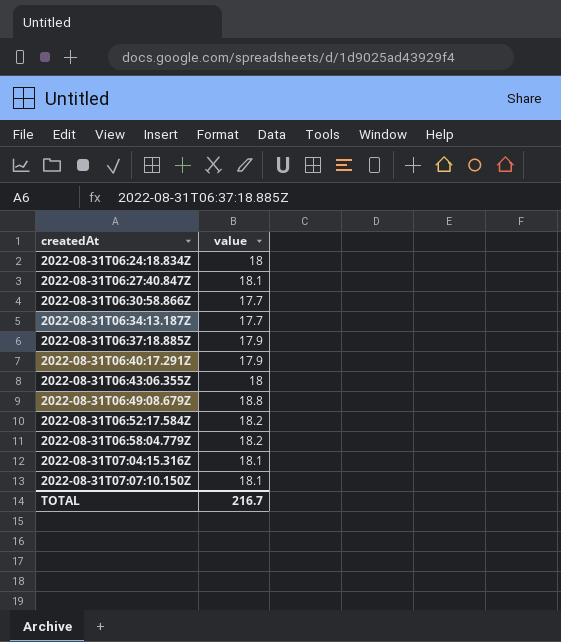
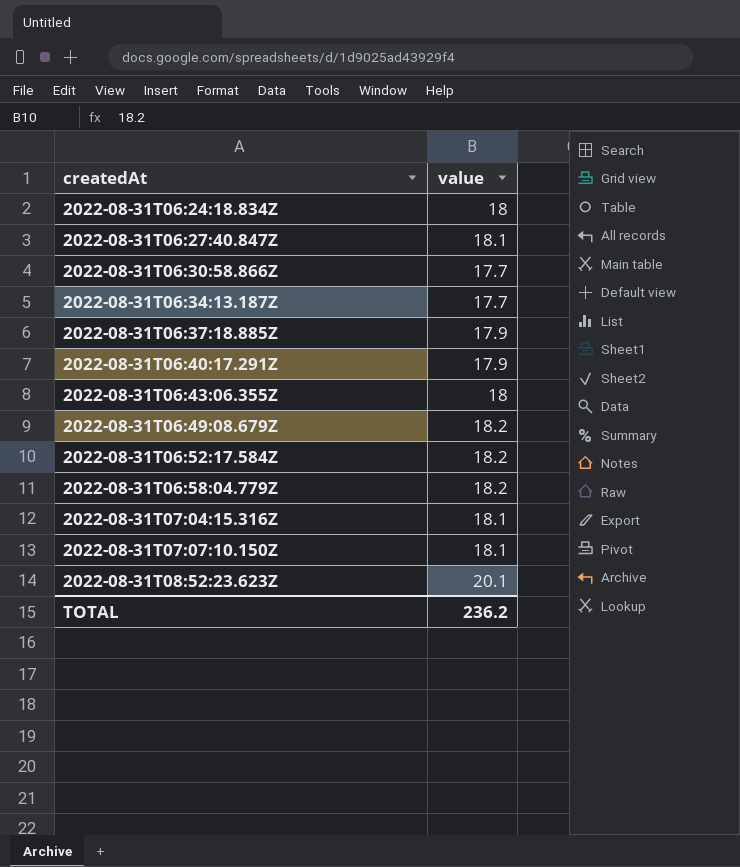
2022-08-31T06:49:08.679Z | value: 18.8 -> 18.2
row 2022-08-31T08:52:23.623Z: none -> 20.1
TOTAL | value: 216.7 -> 236.2

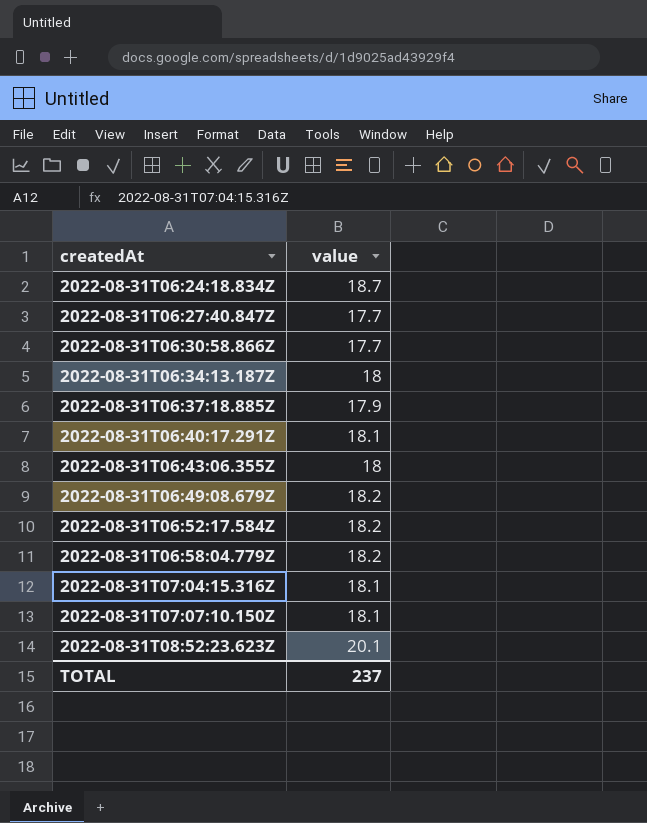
2022-08-31T06:24:18.834Z | value: 18 -> 18.7
2022-08-31T06:27:40.847Z | value: 18.1 -> 17.7
2022-08-31T06:34:13.187Z | value: 17.7 -> 18
2022-08-31T06:40:17.291Z | value: 17.9 -> 18.1
TOTAL | value: 236.2 -> 237

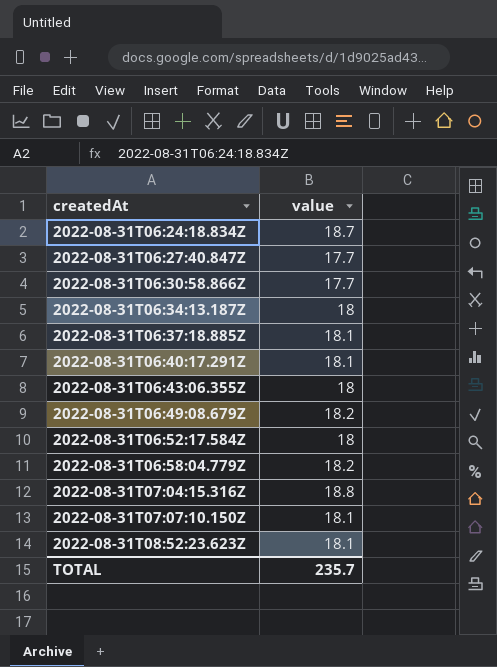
2022-08-31T06:37:18.885Z | value: 17.9 -> 18.1
2022-08-31T06:52:17.584Z | value: 18.2 -> 18
2022-08-31T07:04:15.316Z | value: 18.1 -> 18.8
2022-08-31T08:52:23.623Z | value: 20.1 -> 18.1
TOTAL | value: 237 -> 235.7

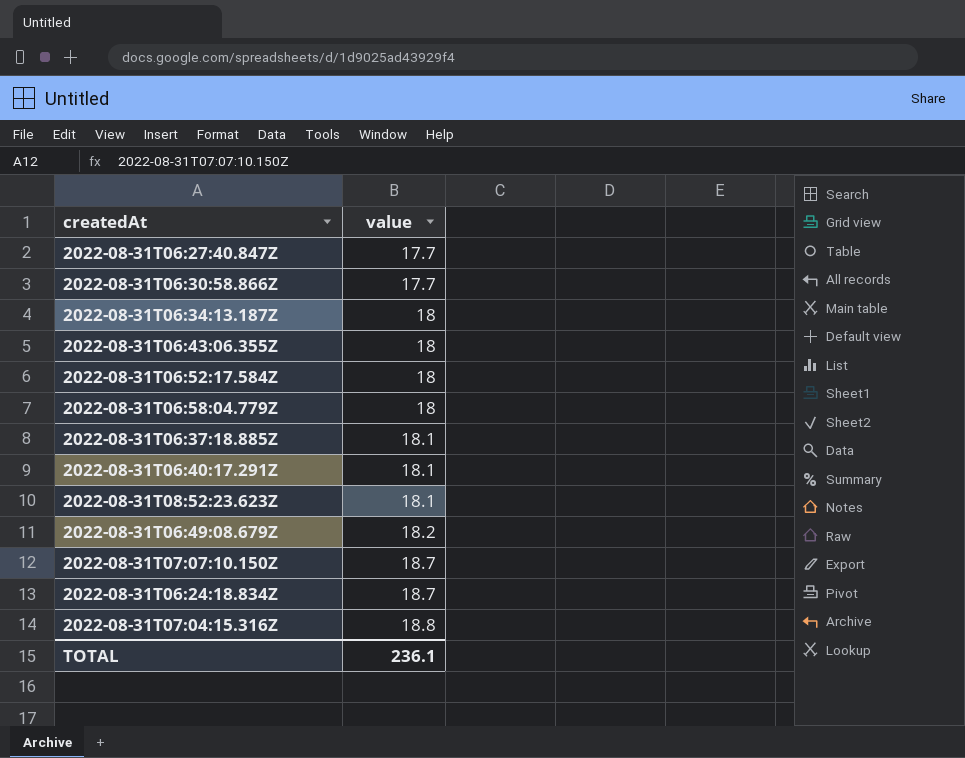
row order: createdAt ascending -> value ascending
2022-08-31T06:58:04.779Z | value: 18.2 -> 18
2022-08-31T07:07:10.150Z | value: 18.1 -> 18.7
TOTAL | value: 235.7 -> 236.1

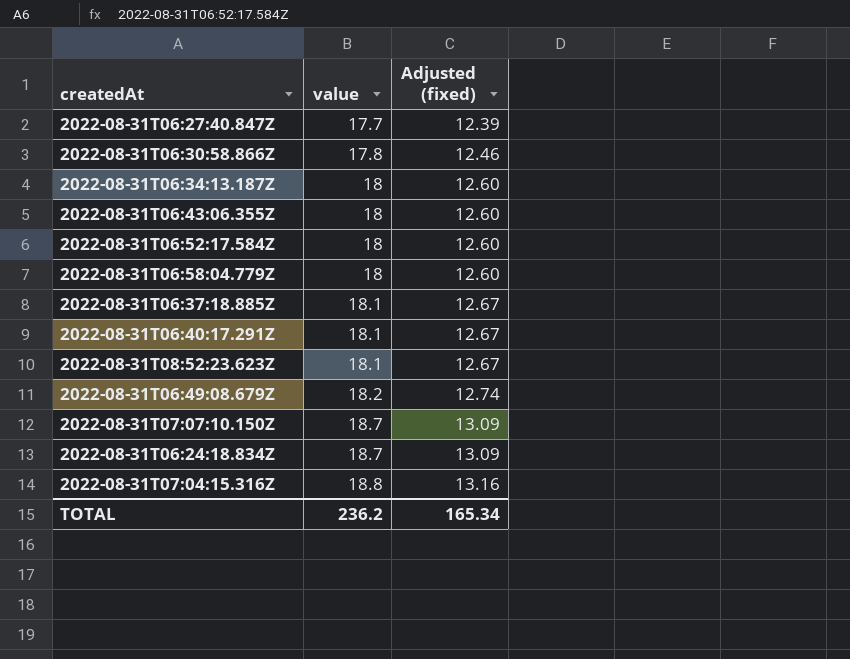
column Adjusted (fixed) | formula: none -> [value] * 0.7
2022-08-31T06:30:58.866Z | value: 17.7 -> 17.8
TOTAL | value: 236.1 -> 236.2

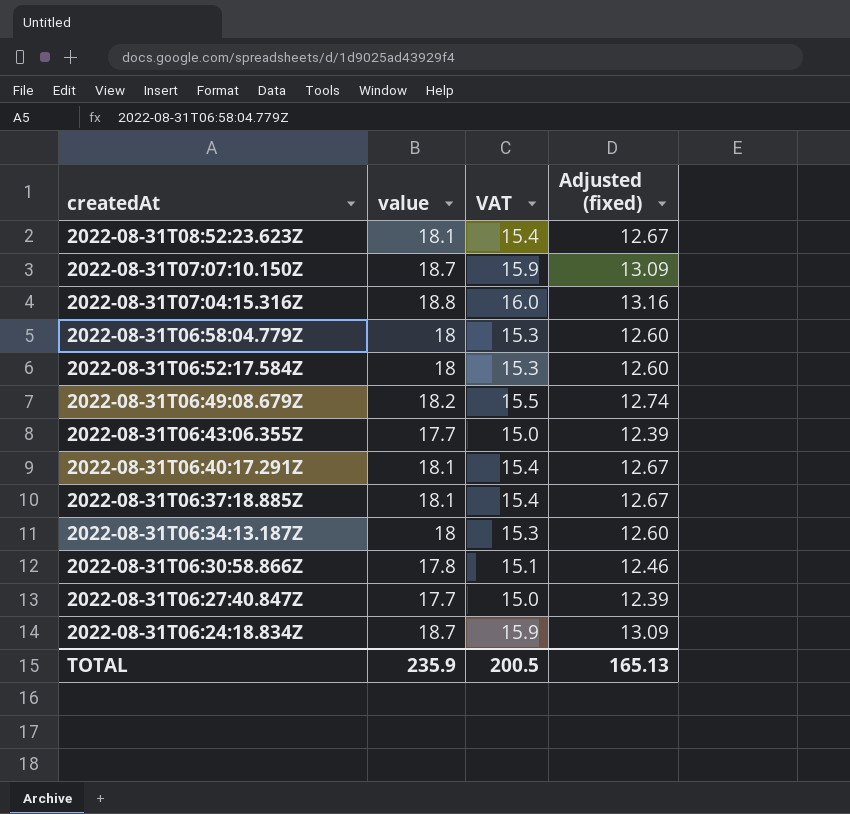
row order: value ascending -> createdAt descending
column VAT | formula: none -> [value] * 0.85
2022-08-31T06:43:06.355Z | value: 18 -> 17.7
2022-08-31T06:43:06.355Z | Adjusted (fixed): 12.60 -> 12.39
TOTAL | value: 236.2 -> 235.9
TOTAL | Adjusted (fixed): 165.34 -> 165.13

